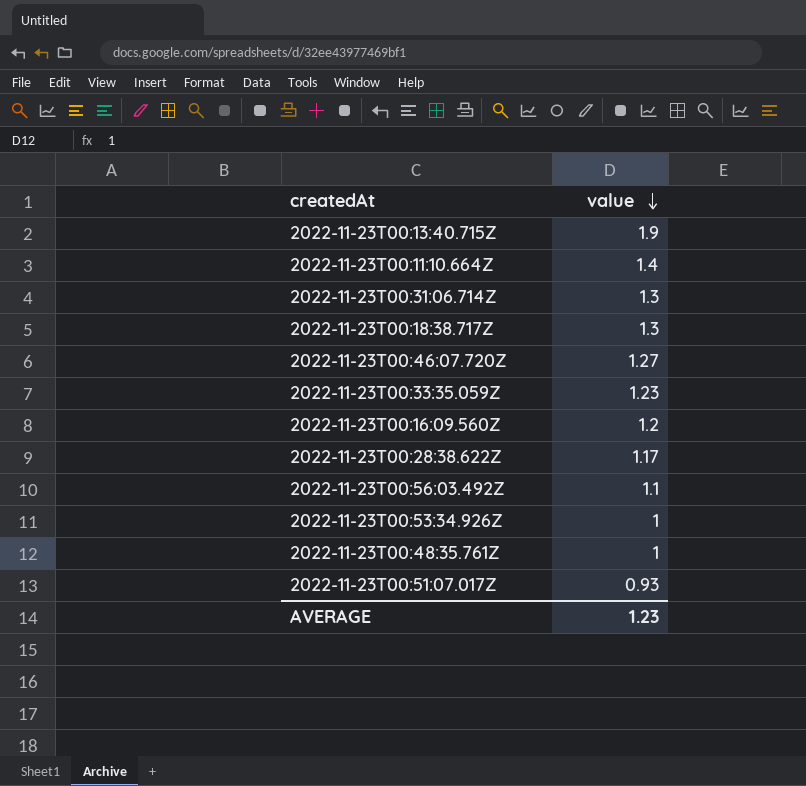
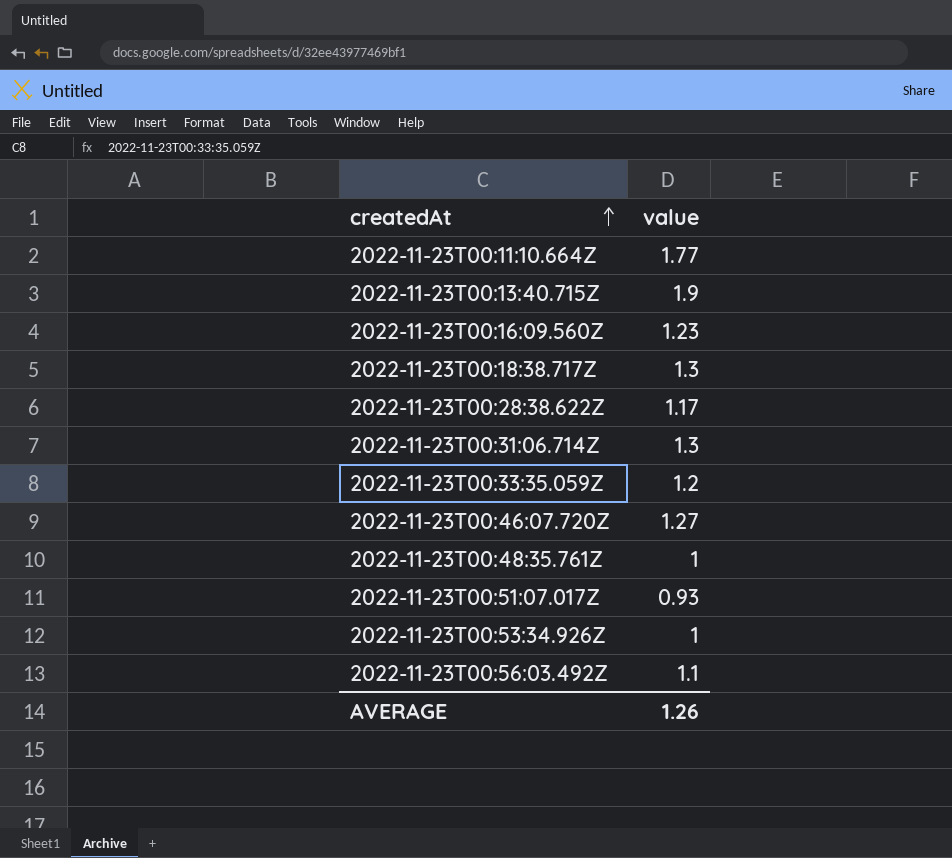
row order: value descending -> createdAt ascending
2022-11-23T00:11:10.664Z | value: 1.4 -> 1.77
2022-11-23T00:16:09.560Z | value: 1.2 -> 1.23
2022-11-23T00:33:35.059Z | value: 1.23 -> 1.2
AVERAGE | value: 1.23 -> 1.26

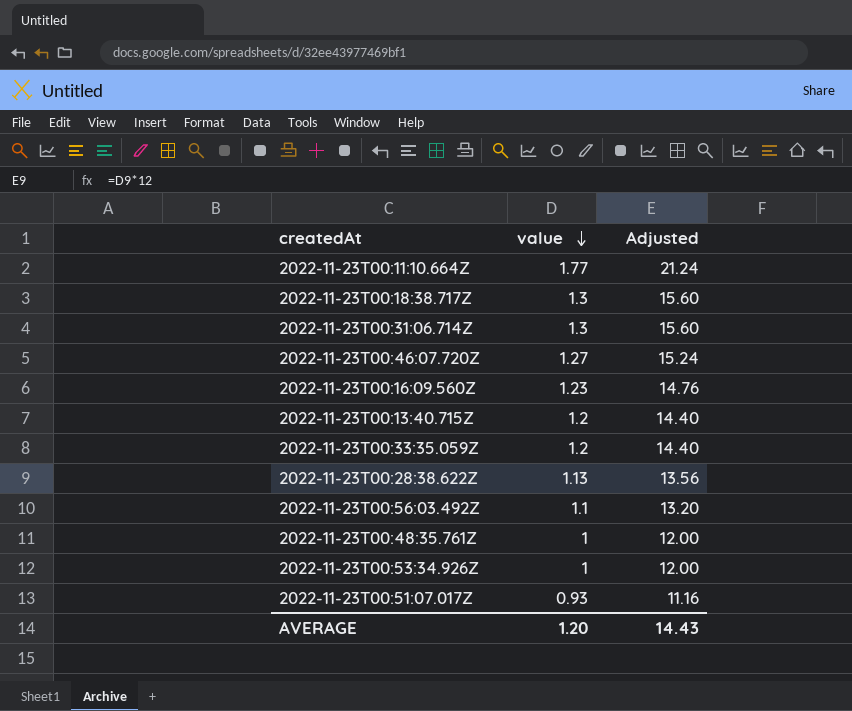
row order: createdAt ascending -> value descending
column Adjusted | formula: none -> [value] * 12
2022-11-23T00:13:40.715Z | value: 1.9 -> 1.2
2022-11-23T00:28:38.622Z | value: 1.17 -> 1.13
AVERAGE | value: 1.26 -> 1.20

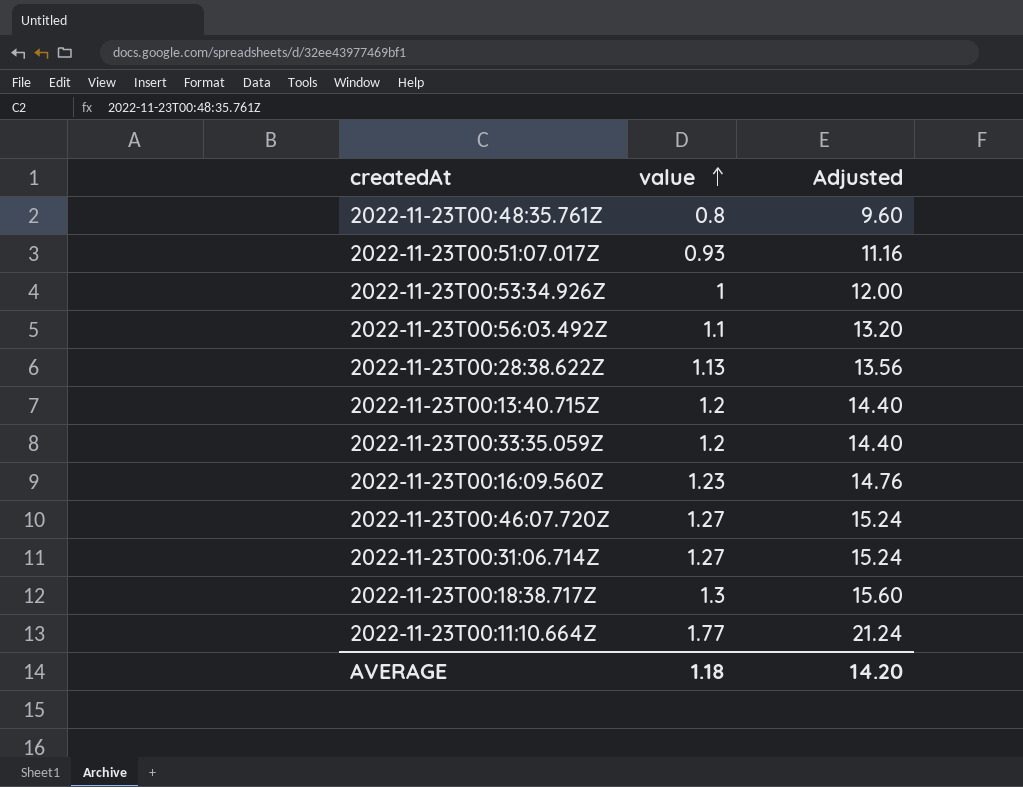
row order: value descending -> value ascending
2022-11-23T00:48:35.761Z | value: 1 -> 0.8
2022-11-23T00:48:35.761Z | Adjusted: 12.00 -> 9.60
2022-11-23T00:31:06.714Z | value: 1.3 -> 1.27
2022-11-23T00:31:06.714Z | Adjusted: 15.60 -> 15.24
AVERAGE | value: 1.20 -> 1.18
AVERAGE | Adjusted: 14.43 -> 14.20

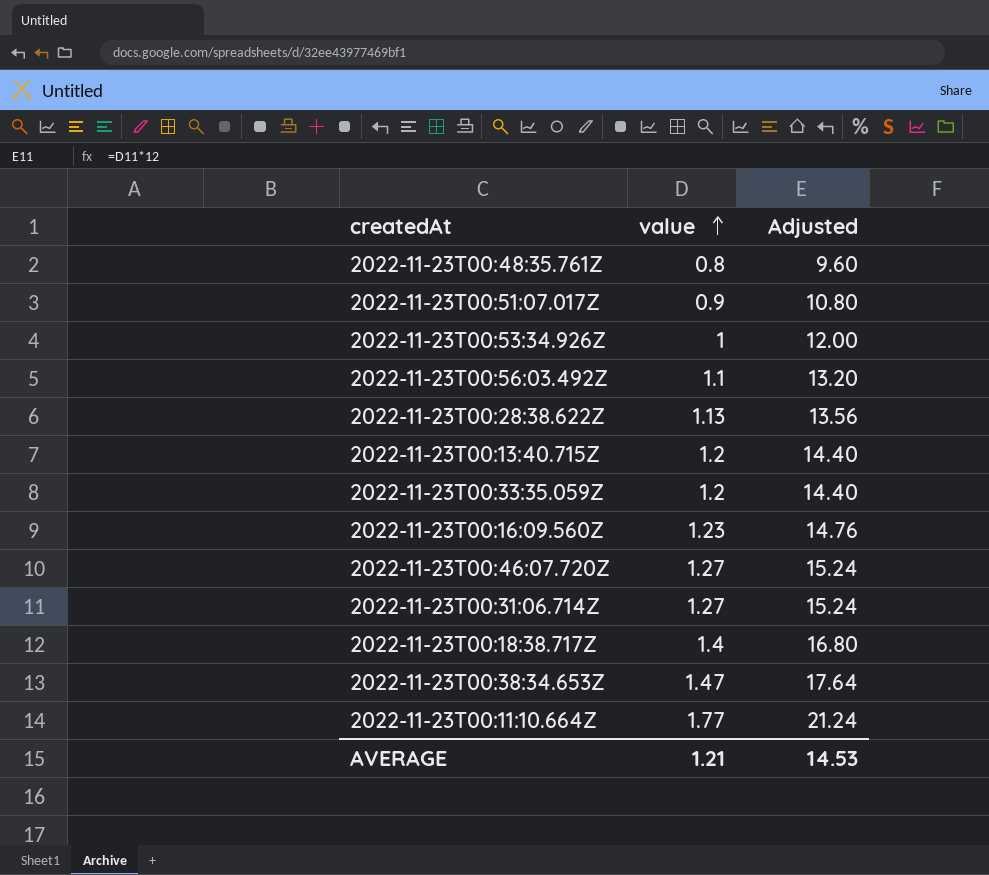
2022-11-23T00:51:07.017Z | value: 0.93 -> 0.9
2022-11-23T00:51:07.017Z | Adjusted: 11.16 -> 10.80
2022-11-23T00:18:38.717Z | value: 1.3 -> 1.4
2022-11-23T00:18:38.717Z | Adjusted: 15.60 -> 16.80
row 2022-11-23T00:38:34.653Z: none -> 1.47 | 17.64
AVERAGE | value: 1.18 -> 1.21
AVERAGE | Adjusted: 14.20 -> 14.53

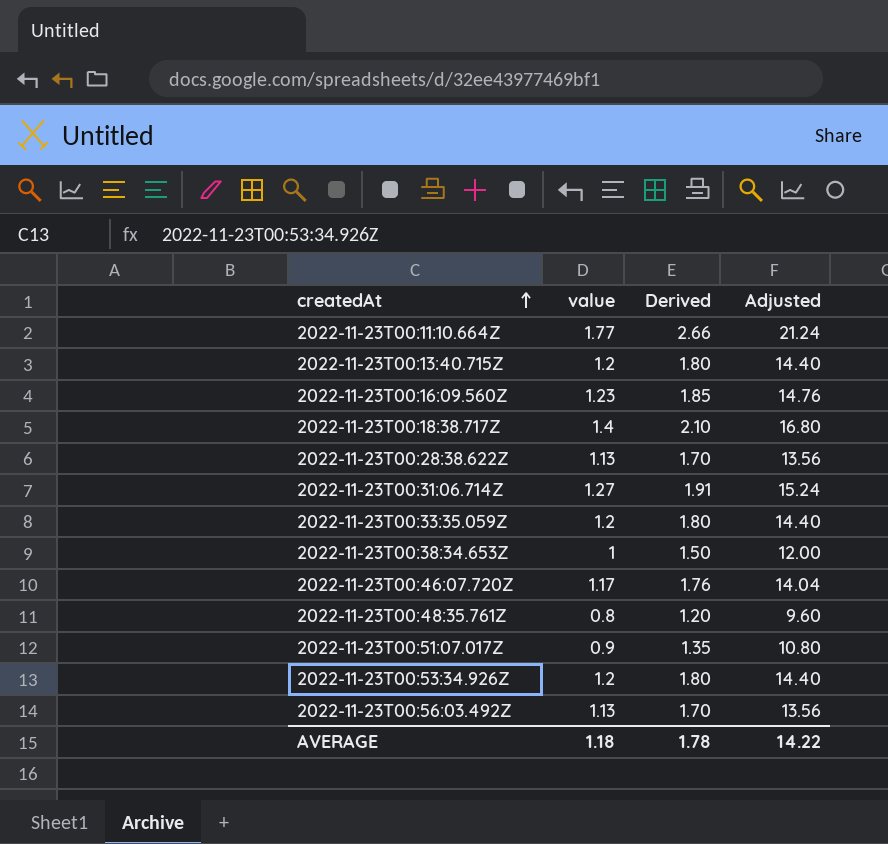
row order: value ascending -> createdAt ascending
column Derived | formula: none -> [value] * 1.5
2022-11-23T00:38:34.653Z | value: 1.47 -> 1
2022-11-23T00:38:34.653Z | Adjusted: 17.64 -> 12.00
2022-11-23T00:46:07.720Z | value: 1.27 -> 1.17
2022-11-23T00:46:07.720Z | Adjusted: 15.24 -> 14.04
2022-11-23T00:53:34.926Z | value: 1 -> 1.2
2022-11-23T00:53:34.926Z | Adjusted: 12.00 -> 14.40
2022-11-23T00:56:03.492Z | value: 1.1 -> 1.13
2022-11-23T00:56:03.492Z | Adjusted: 13.20 -> 13.56
AVERAGE | value: 1.21 -> 1.18
AVERAGE | Adjusted: 14.53 -> 14.22

